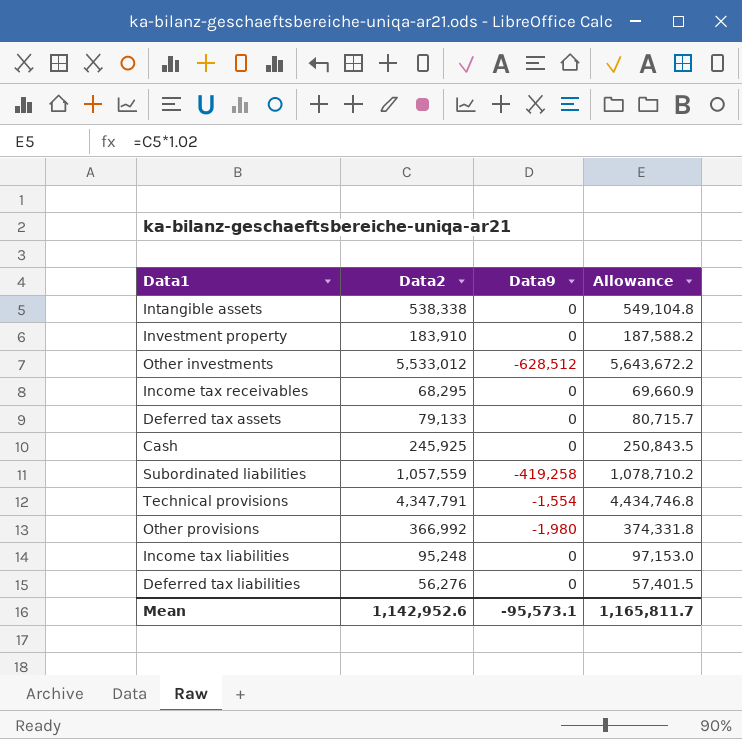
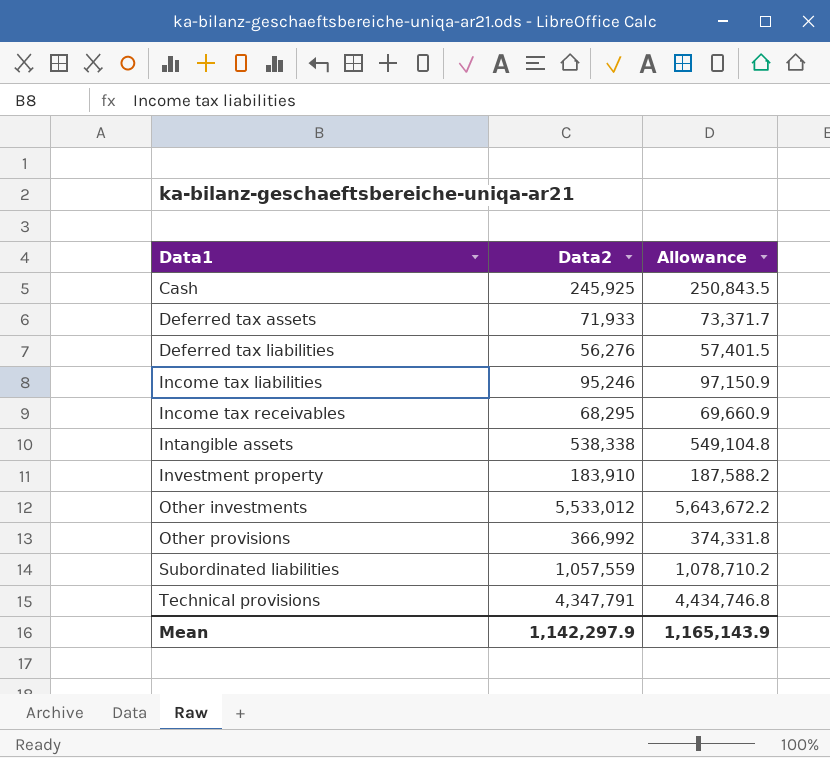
row order: none -> Data1 ascending
column Data9 | position: 3 -> none
Deferred tax assets | Data2: 79,133 -> 71,933
Deferred tax assets | Allowance: 80,715.7 -> 73,371.7
Income tax liabilities | Data2: 95,248 -> 95,246
Income tax liabilities | Allowance: 97,153.0 -> 97,150.9
Mean | Data2: 1,142,952.6 -> 1,142,297.9
Mean | Allowance: 1,165,811.7 -> 1,165,143.9

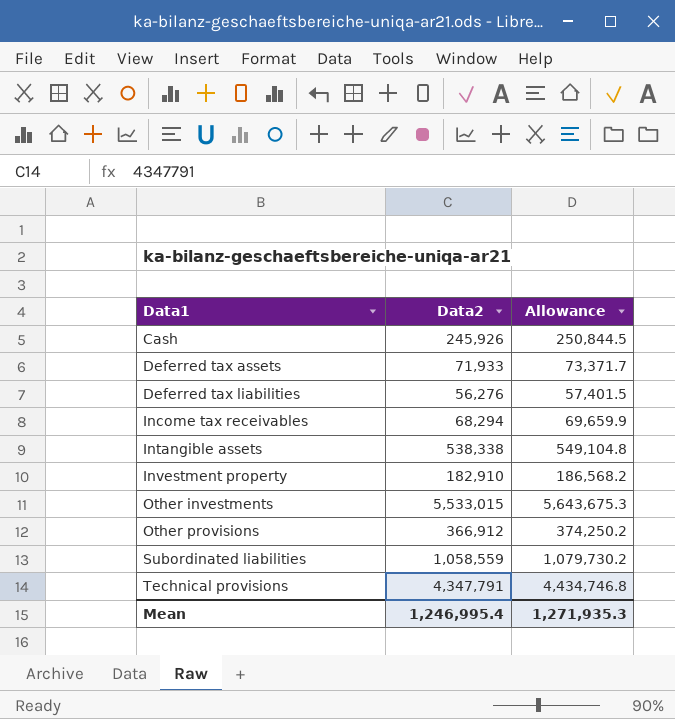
row Income tax liabilities: 95,246 | 97,150.9 -> none
Cash | Data2: 245,925 -> 245,926
Cash | Allowance: 250,843.5 -> 250,844.5
Income tax receivables | Data2: 68,295 -> 68,294
Income tax receivables | Allowance: 69,660.9 -> 69,659.9
Investment property | Data2: 183,910 -> 182,910
Investment property | Allowance: 187,588.2 -> 186,568.2
Other investments | Data2: 5,533,012 -> 5,533,015
Other investments | Allowance: 5,643,672.2 -> 5,643,675.3
Other provisions | Data2: 366,992 -> 366,912
Other provisions | Allowance: 374,331.8 -> 374,250.2
Subordinated liabilities | Data2: 1,057,559 -> 1,058,559
Subordinated liabilities | Allowance: 1,078,710.2 -> 1,079,730.2
Mean | Data2: 1,142,297.9 -> 1,246,995.4
Mean | Allowance: 1,165,143.9 -> 1,271,935.3

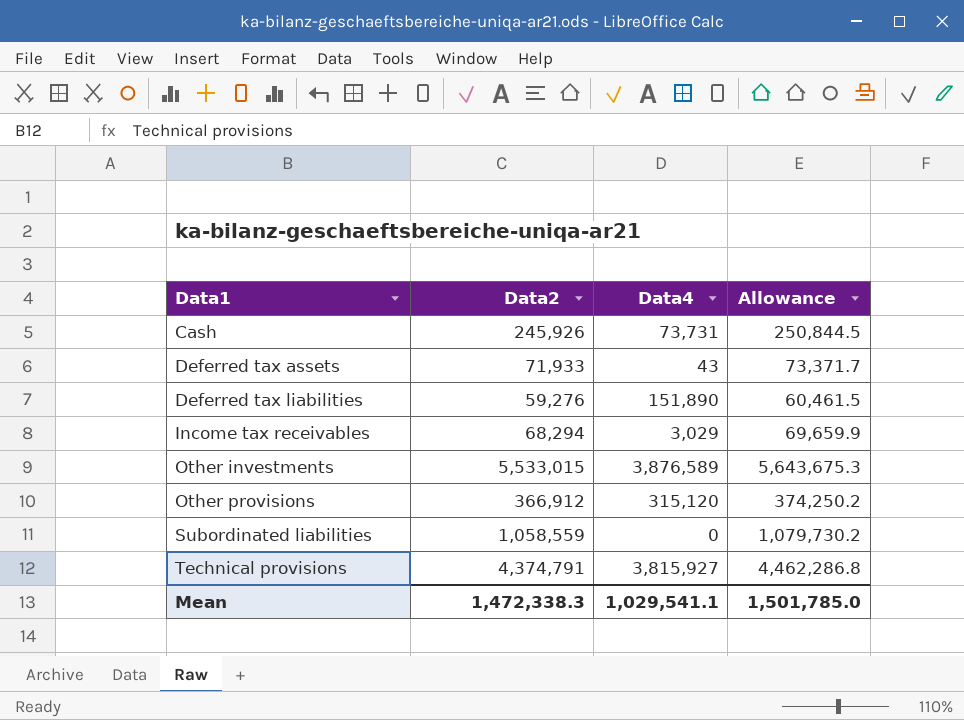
column Data4 | position: none -> 3
row Intangible assets: 538,338 | 549,104.8 -> none
row Investment property: 182,910 | 186,568.2 -> none
Deferred tax liabilities | Data2: 56,276 -> 59,276
Deferred tax liabilities | Allowance: 57,401.5 -> 60,461.5
Technical provisions | Data2: 4,347,791 -> 4,374,791
Technical provisions | Allowance: 4,434,746.8 -> 4,462,286.8
Mean | Data2: 1,246,995.4 -> 1,472,338.3
Mean | Allowance: 1,271,935.3 -> 1,501,785.0

